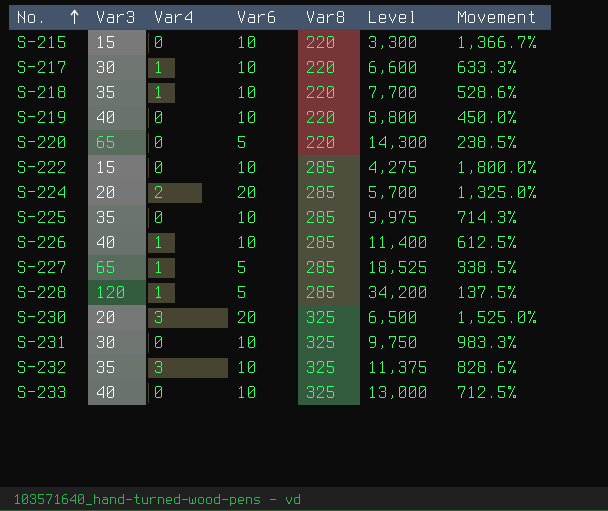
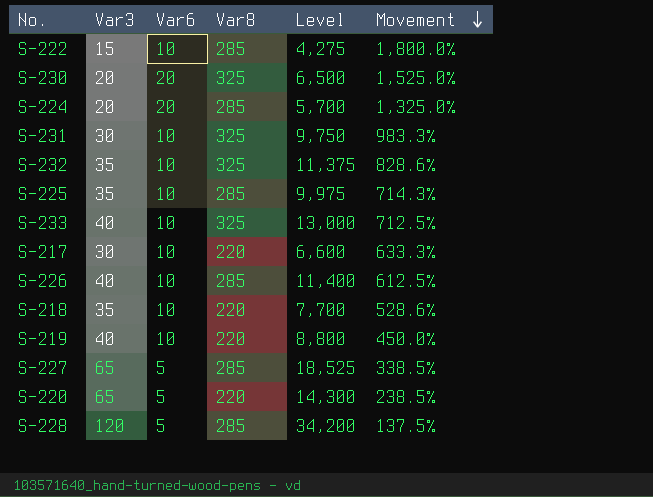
row order: No. ascending -> Movement descending
column Var4 | position: 3 -> none
row S-215: 15 | 0 | 10 | 220 | 3,300 | 1,366.7% -> none

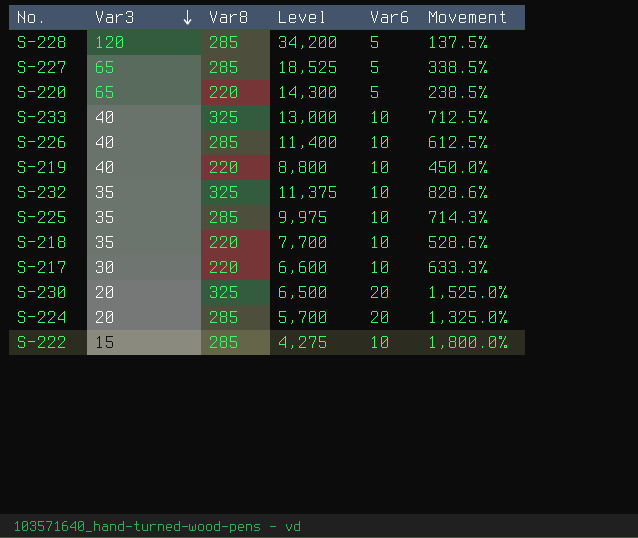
row order: Movement descending -> Var3 descending
column Var6 | position: 3 -> 5
row S-231: 30 | 10 | 325 | 9,750 | 983.3% -> none

